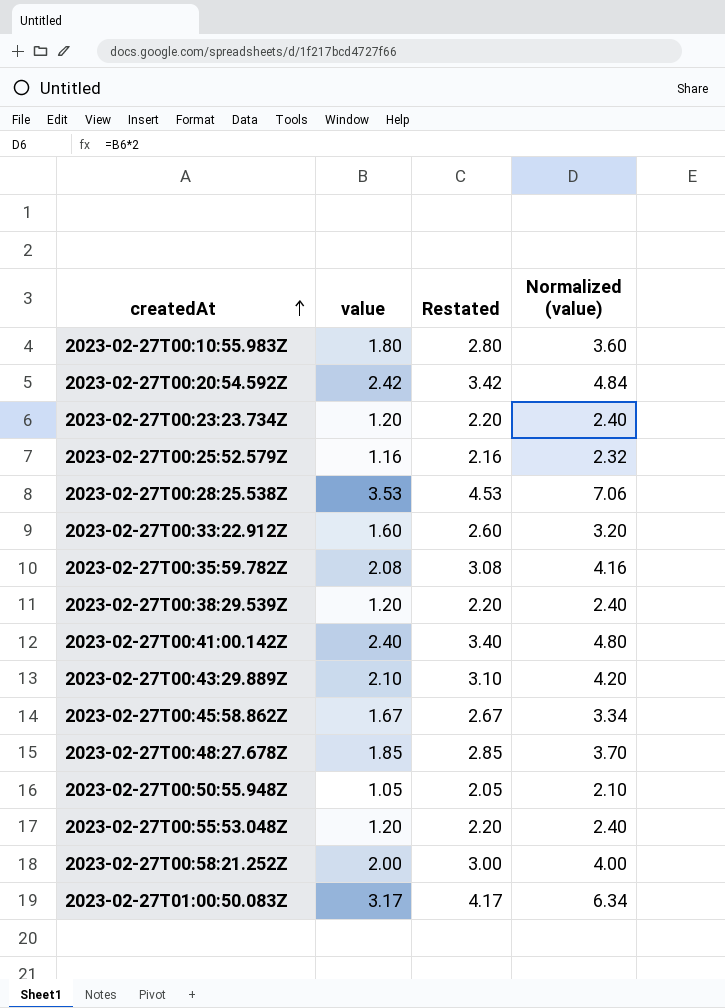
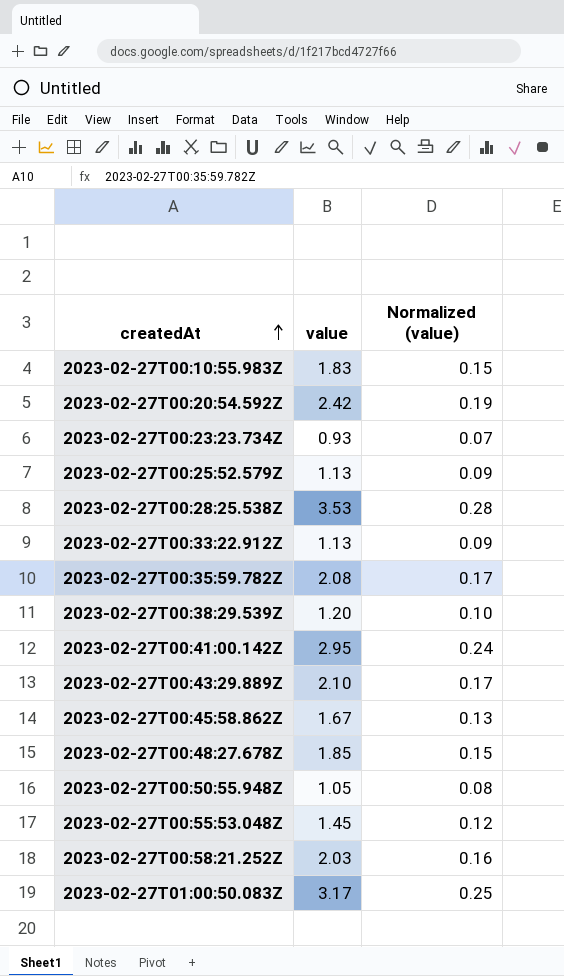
column Restated | formula: [value] + 1 -> none
column Normalized (value) | formula: [value] * 2 -> [value] * 0.08
2023-02-27T00:10:55.983Z | value: 1.80 -> 1.83
2023-02-27T00:23:23.734Z | value: 1.20 -> 0.93
2023-02-27T00:25:52.579Z | value: 1.16 -> 1.13
2023-02-27T00:33:22.912Z | value: 1.60 -> 1.13
2023-02-27T00:41:00.142Z | value: 2.40 -> 2.95
2023-02-27T00:55:53.048Z | value: 1.20 -> 1.45
2023-02-27T00:58:21.252Z | value: 2.00 -> 2.03

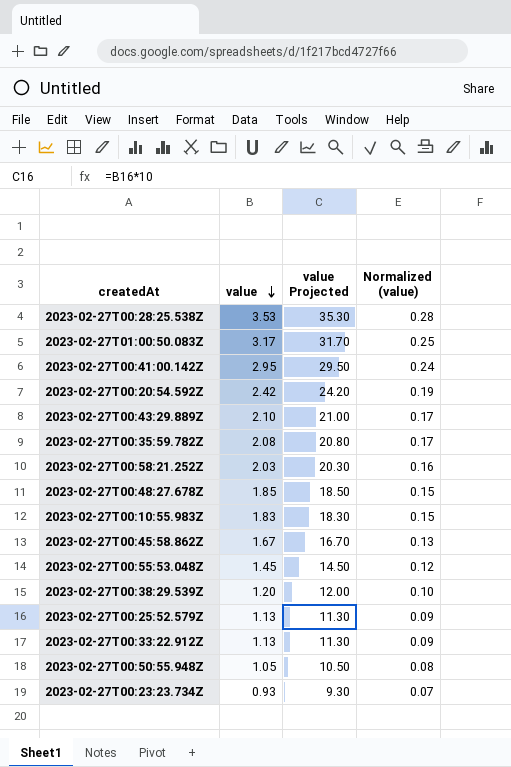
row order: createdAt ascending -> value descending
column value Projected | formula: none -> [value] * 10

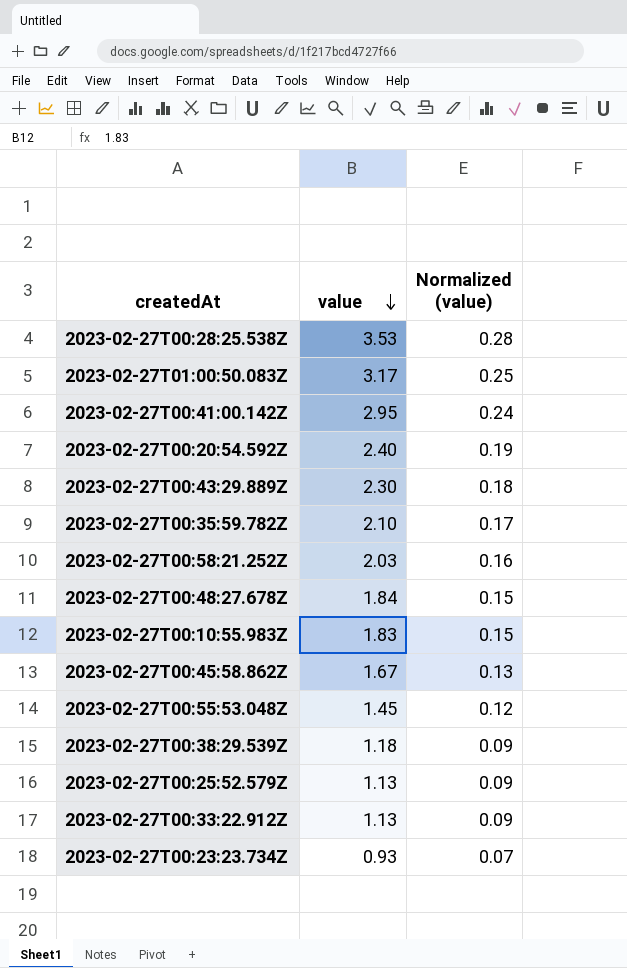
column value Projected | formula: [value] * 10 -> none
row 2023-02-27T00:50:55.948Z: 1.05 | 10.50 | 0.08 -> none
2023-02-27T00:20:54.592Z | value: 2.42 -> 2.40
2023-02-27T00:43:29.889Z | value: 2.10 -> 2.30
2023-02-27T00:43:29.889Z | Normalized (value): 0.17 -> 0.18
2023-02-27T00:35:59.782Z | value: 2.08 -> 2.10
2023-02-27T00:48:27.678Z | value: 1.85 -> 1.84
2023-02-27T00:38:29.539Z | value: 1.20 -> 1.18
2023-02-27T00:38:29.539Z | Normalized (value): 0.10 -> 0.09

